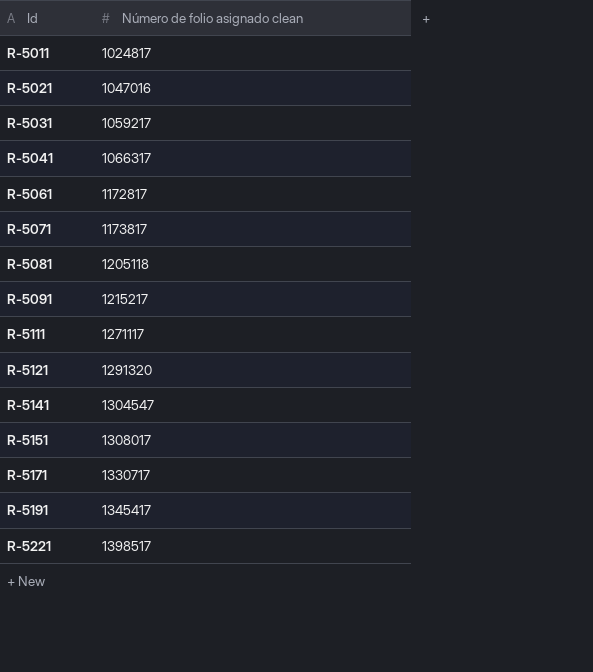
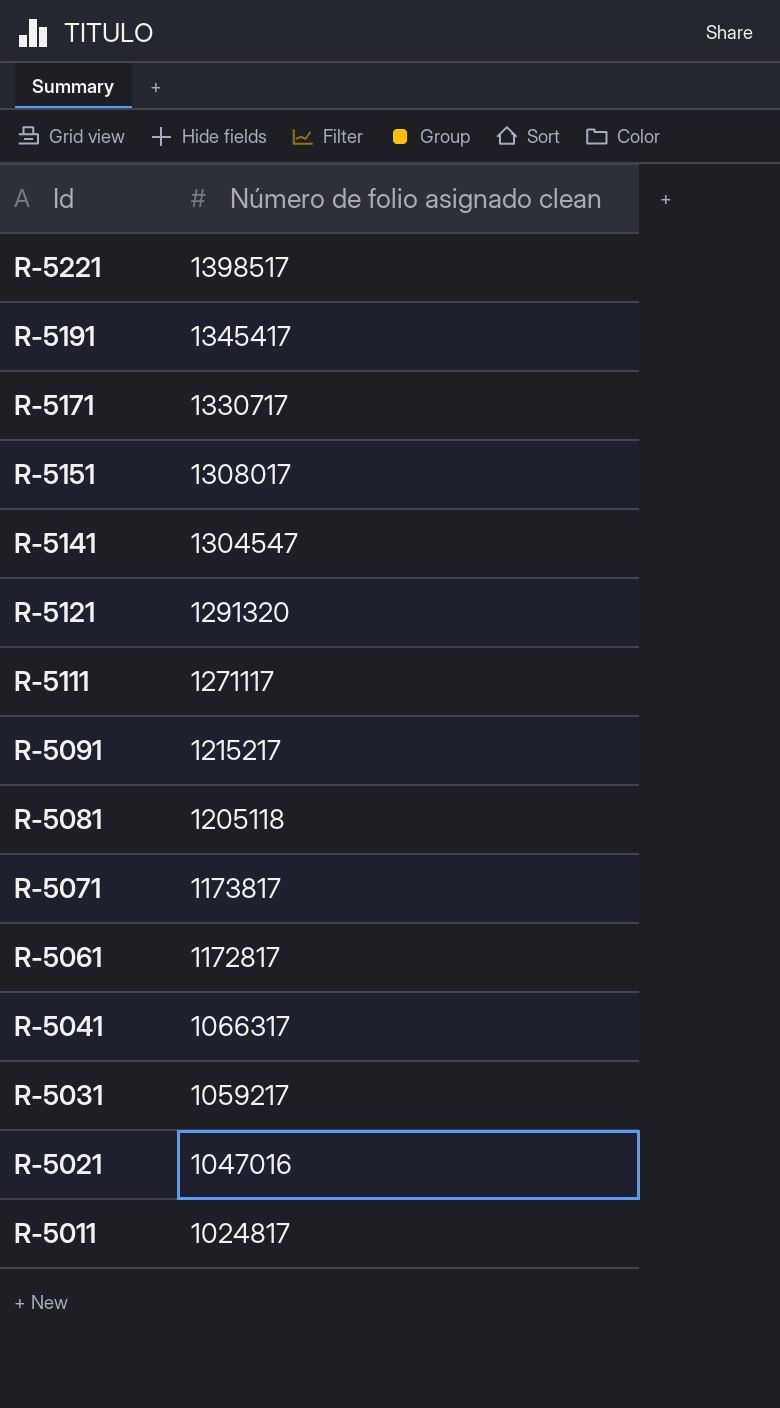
row order: Id ascending -> Id descending

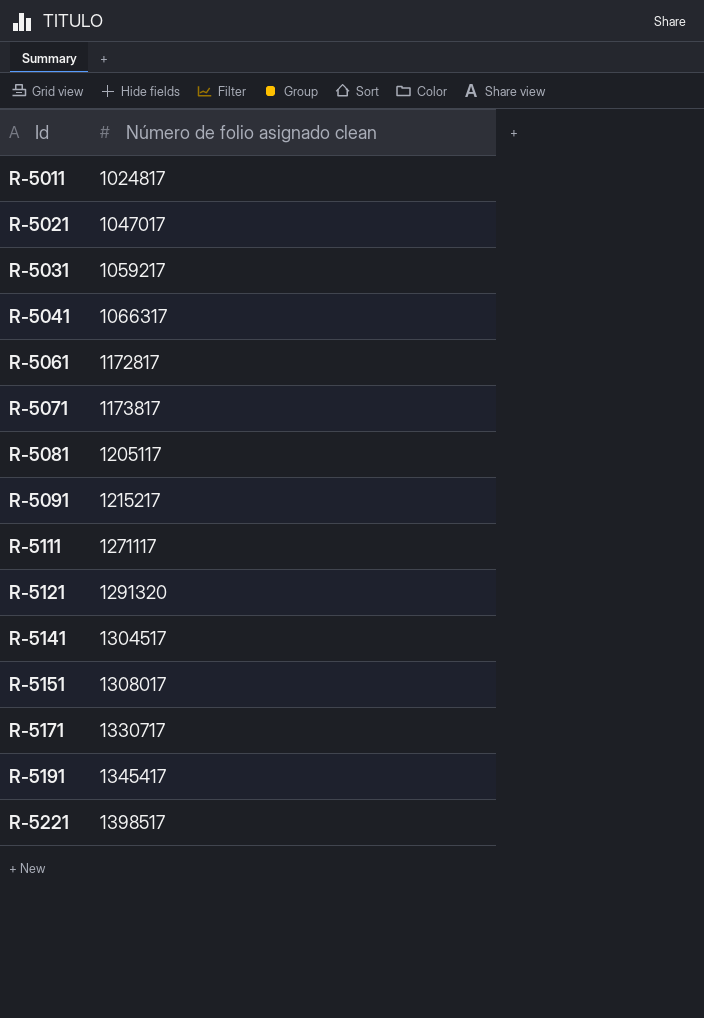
row order: Id descending -> Id ascending
R-5021 | Número de folio asignado clean: 1047016 -> 1047017
R-5081 | Número de folio asignado clean: 1205118 -> 1205117
R-5141 | Número de folio asignado clean: 1304547 -> 1304517

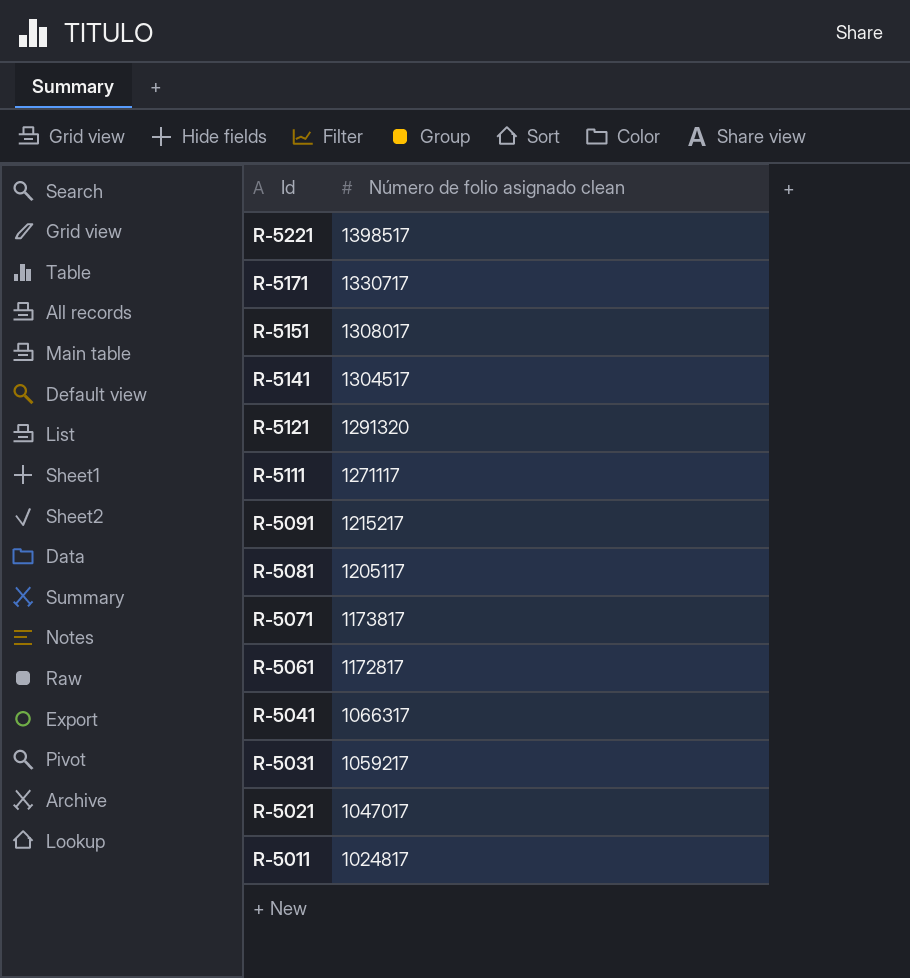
row order: Id ascending -> Id descending
row R-5191: 1345417 -> none

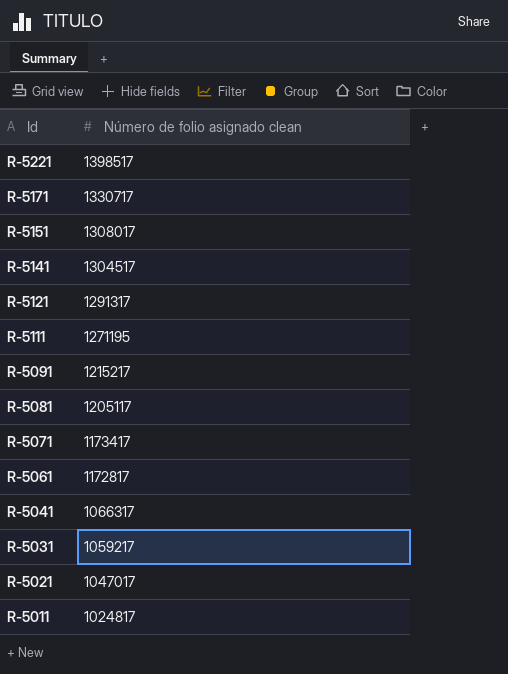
R-5121 | Número de folio asignado clean: 1291320 -> 1291317
R-5111 | Número de folio asignado clean: 1271117 -> 1271195
R-5071 | Número de folio asignado clean: 1173817 -> 1173417

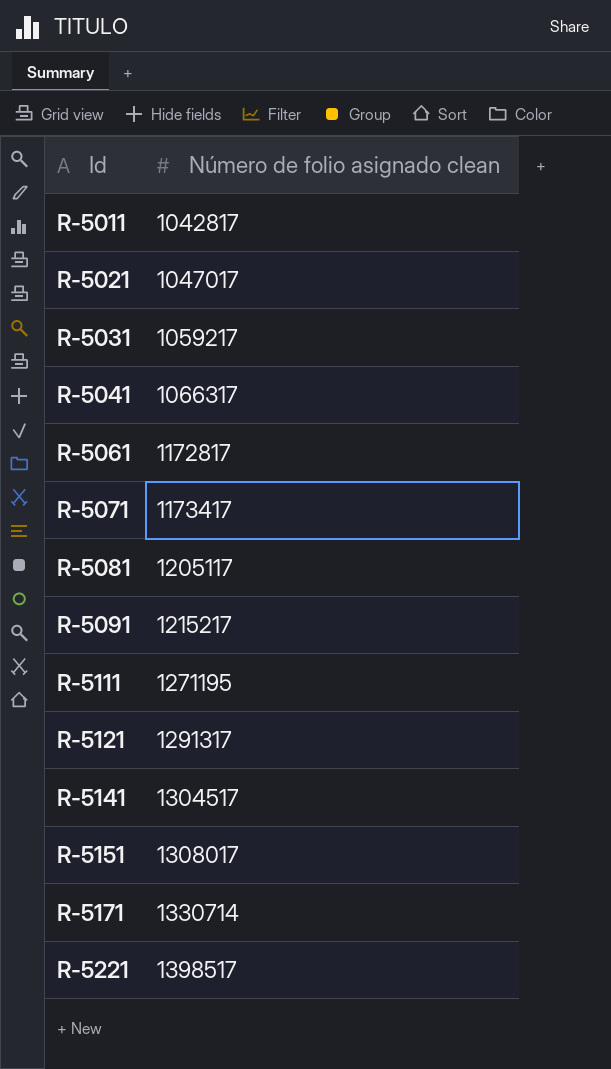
row order: Id descending -> Id ascending
R-5011 | Número de folio asignado clean: 1024817 -> 1042817
R-5171 | Número de folio asignado clean: 1330717 -> 1330714

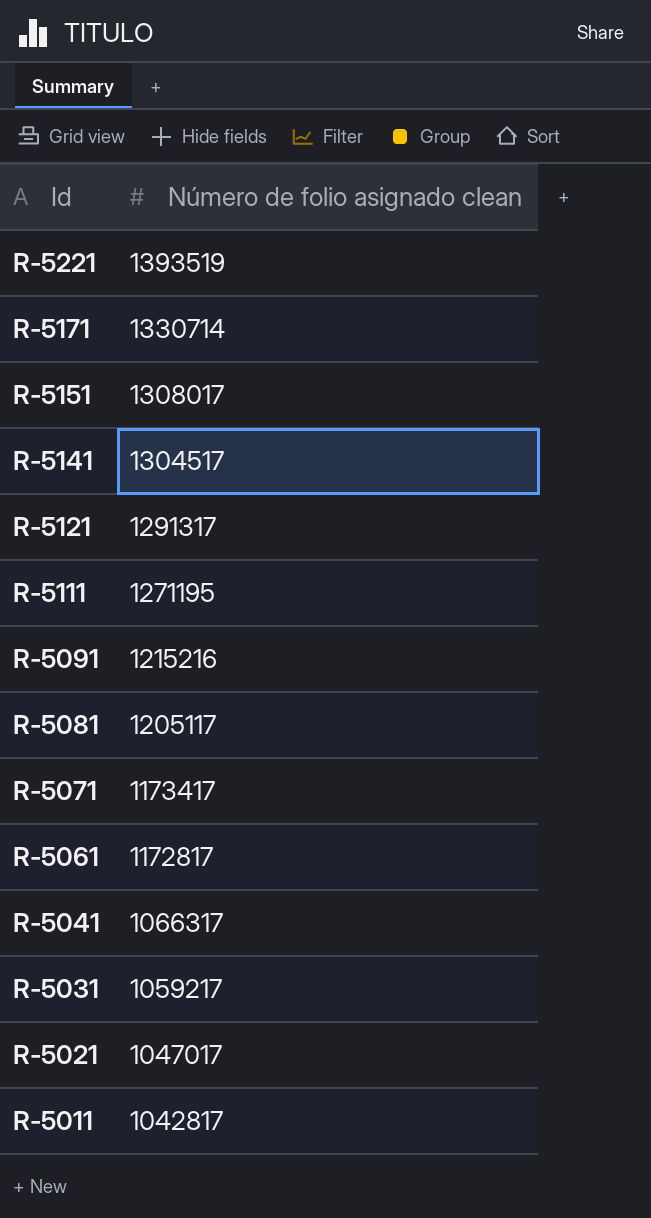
row order: Id ascending -> Id descending
R-5221 | Número de folio asignado clean: 1398517 -> 1393519
R-5091 | Número de folio asignado clean: 1215217 -> 1215216

